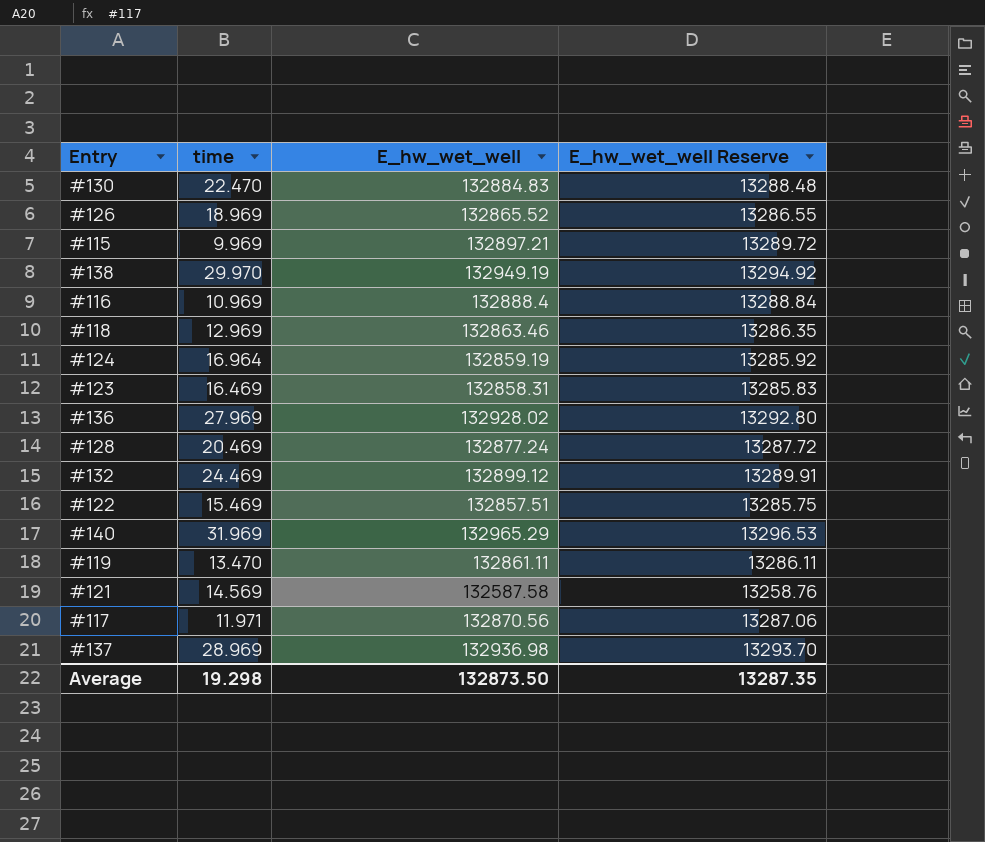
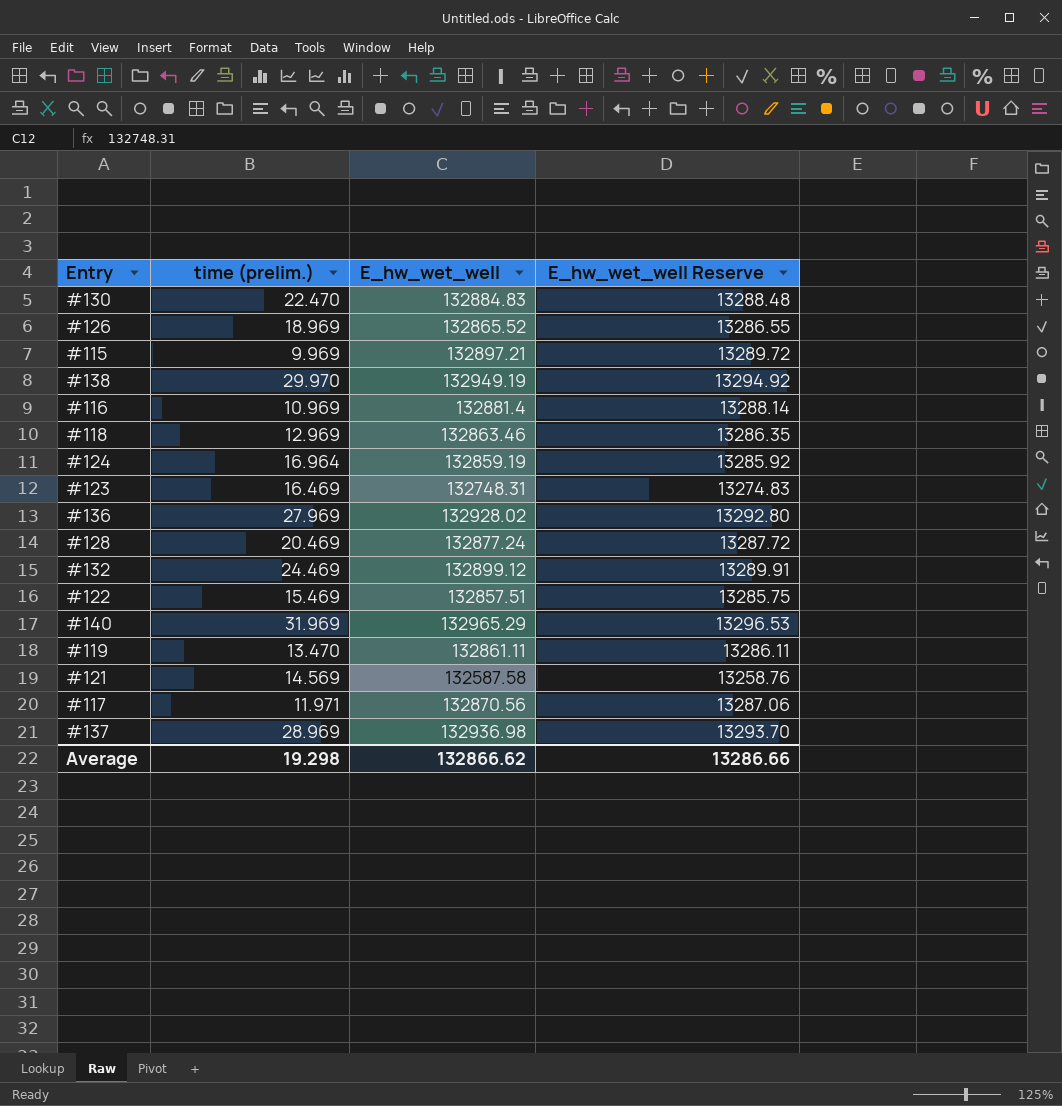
column name: time -> time (prelim.)
#116 | E_hw_wet_well: 132888.4 -> 132881.4
#116 | E_hw_wet_well Reserve: 13288.84 -> 13288.14
#123 | E_hw_wet_well: 132858.31 -> 132748.31
#123 | E_hw_wet_well Reserve: 13285.83 -> 13274.83
Average | E_hw_wet_well: 132873.50 -> 132866.62
Average | E_hw_wet_well Reserve: 13287.35 -> 13286.66

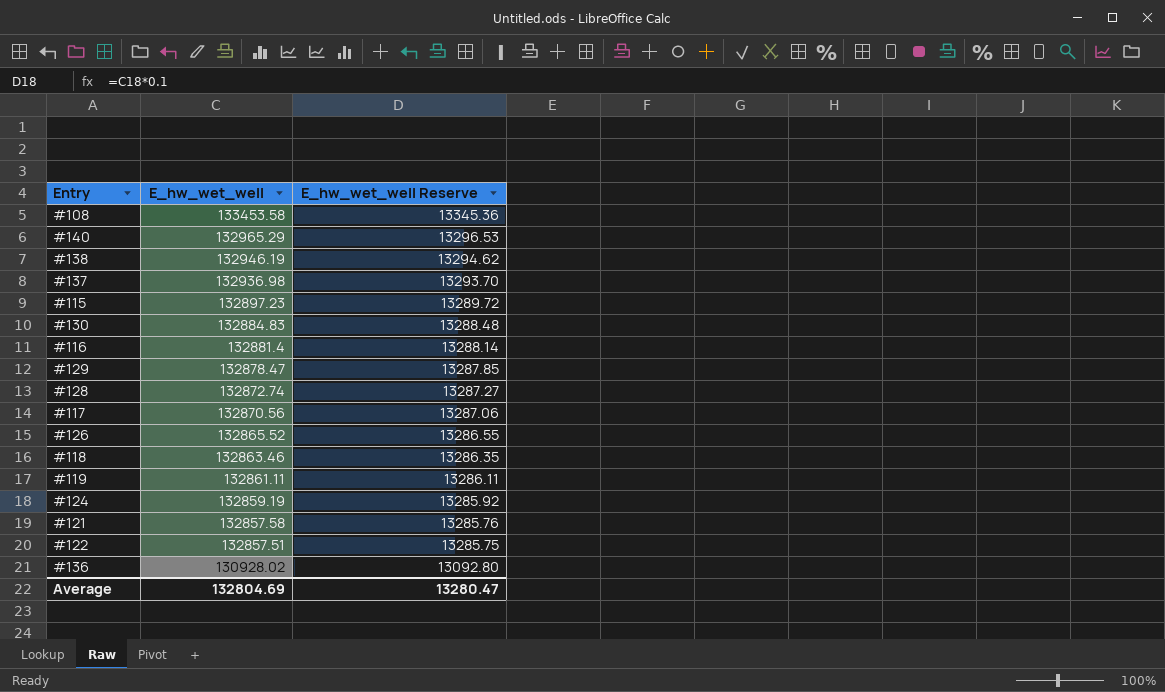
row order: none -> E_hw_wet_well descending
column time (prelim.) | position: 2 -> none
row #123: 16.469 | 132748.31 | 13274.83 -> none
row #132: 24.469 | 132899.12 | 13289.91 -> none
row #108: none -> 133453.58 | 13345.36
#138 | E_hw_wet_well: 132949.19 -> 132946.19
#138 | E_hw_wet_well Reserve: 13294.92 -> 13294.62
#115 | E_hw_wet_well: 132897.21 -> 132897.23
row #129: none -> 132878.47 | 13287.85
#128 | E_hw_wet_well: 132877.24 -> 132872.74
#128 | E_hw_wet_well Reserve: 13287.72 -> 13287.27
#121 | E_hw_wet_well: 132587.58 -> 132857.58
#121 | E_hw_wet_well Reserve: 13258.76 -> 13285.76
#136 | E_hw_wet_well: 132928.02 -> 130928.02
#136 | E_hw_wet_well Reserve: 13292.80 -> 13092.80
Average | E_hw_wet_well: 132866.62 -> 132804.69
Average | E_hw_wet_well Reserve: 13286.66 -> 13280.47

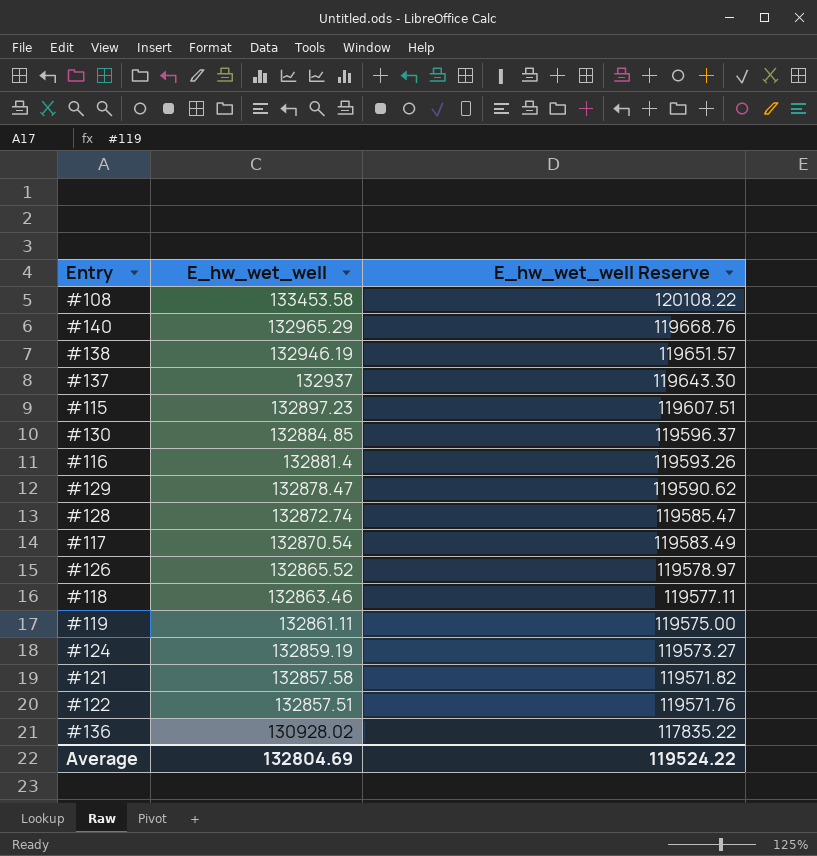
column E_hw_wet_well Reserve | formula: [E_hw_wet_well] * 0.1 -> [E_hw_wet_well] * 0.9
#137 | E_hw_wet_well: 132936.98 -> 132937
#130 | E_hw_wet_well: 132884.83 -> 132884.85
#117 | E_hw_wet_well: 132870.56 -> 132870.54
Average | E_hw_wet_well Reserve: 13280.47 -> 119524.22

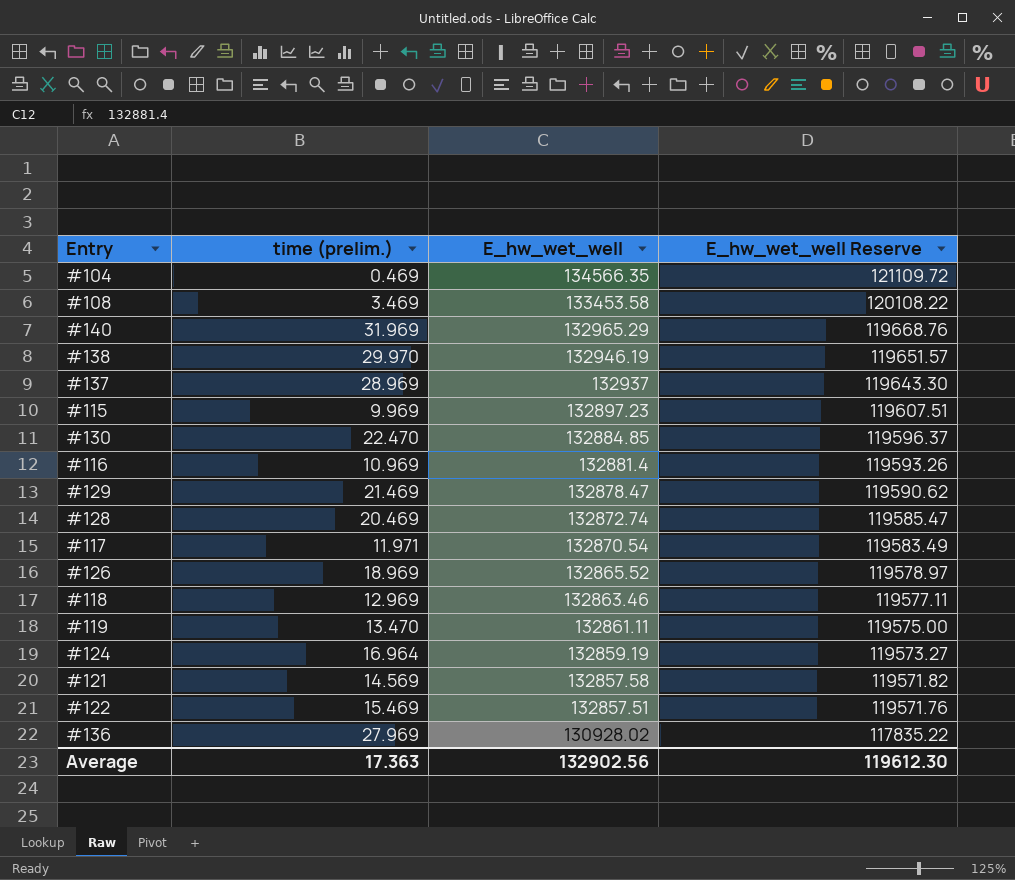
column time (prelim.) | position: none -> 2
row #104: none -> 0.469 | 134566.35 | 121109.72
Average | E_hw_wet_well: 132804.69 -> 132902.56
Average | E_hw_wet_well Reserve: 119524.22 -> 119612.30

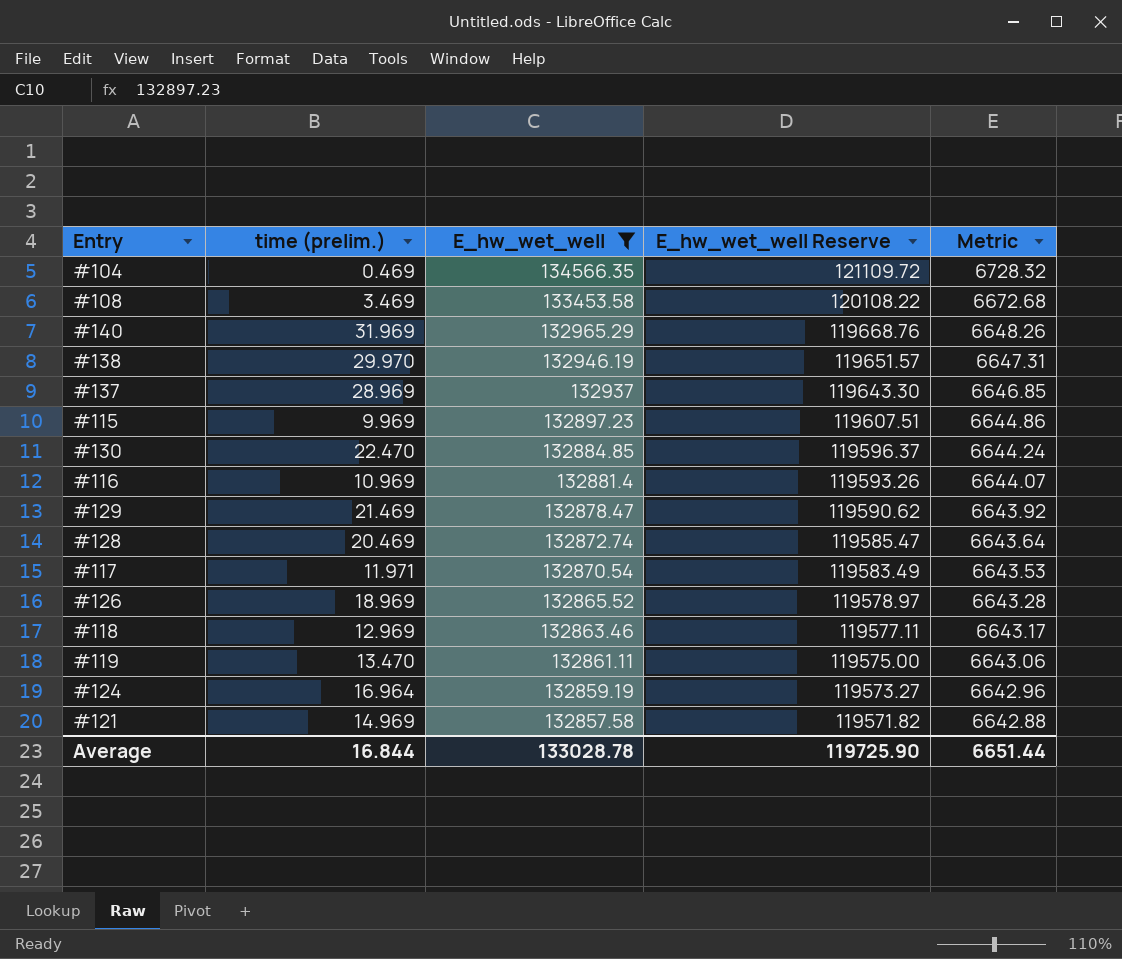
filter: none -> E_hw_wet_well >= 132857.58
column Metric | formula: none -> [E_hw_wet_well] * 0.05
#121 | time (prelim.): 14.569 -> 14.969
Average | time (prelim.): 17.363 -> 16.844
Average | E_hw_wet_well: 132902.56 -> 133028.78
Average | E_hw_wet_well Reserve: 119612.30 -> 119725.90

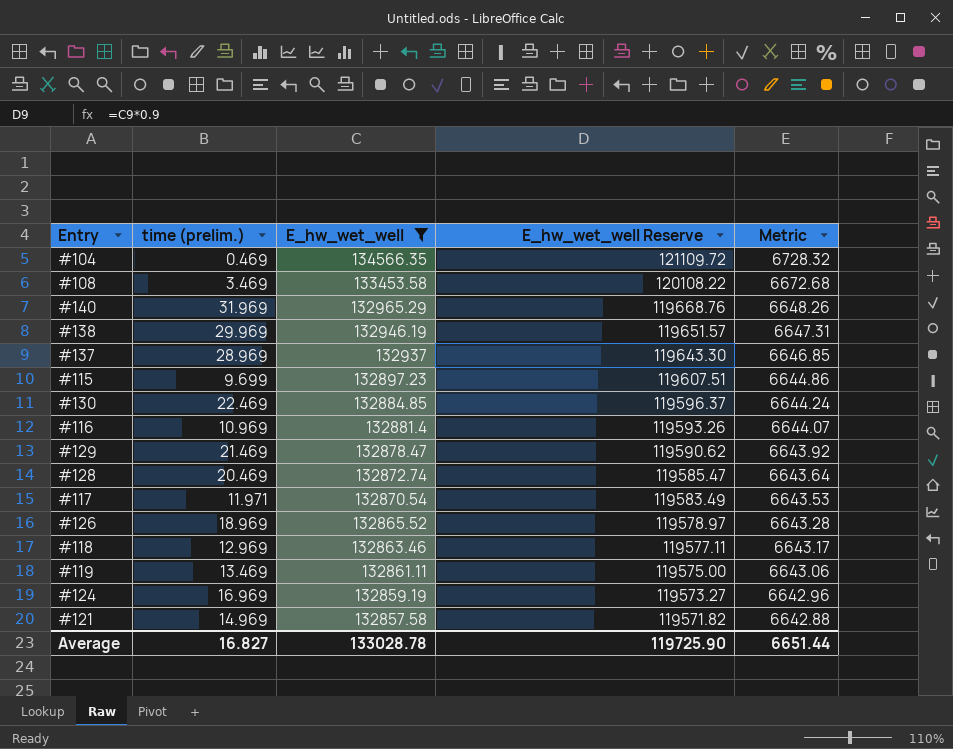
#138 | time (prelim.): 29.970 -> 29.969
#115 | time (prelim.): 9.969 -> 9.699
#130 | time (prelim.): 22.470 -> 22.469
#119 | time (prelim.): 13.470 -> 13.469
#124 | time (prelim.): 16.964 -> 16.969
Average | time (prelim.): 16.844 -> 16.827

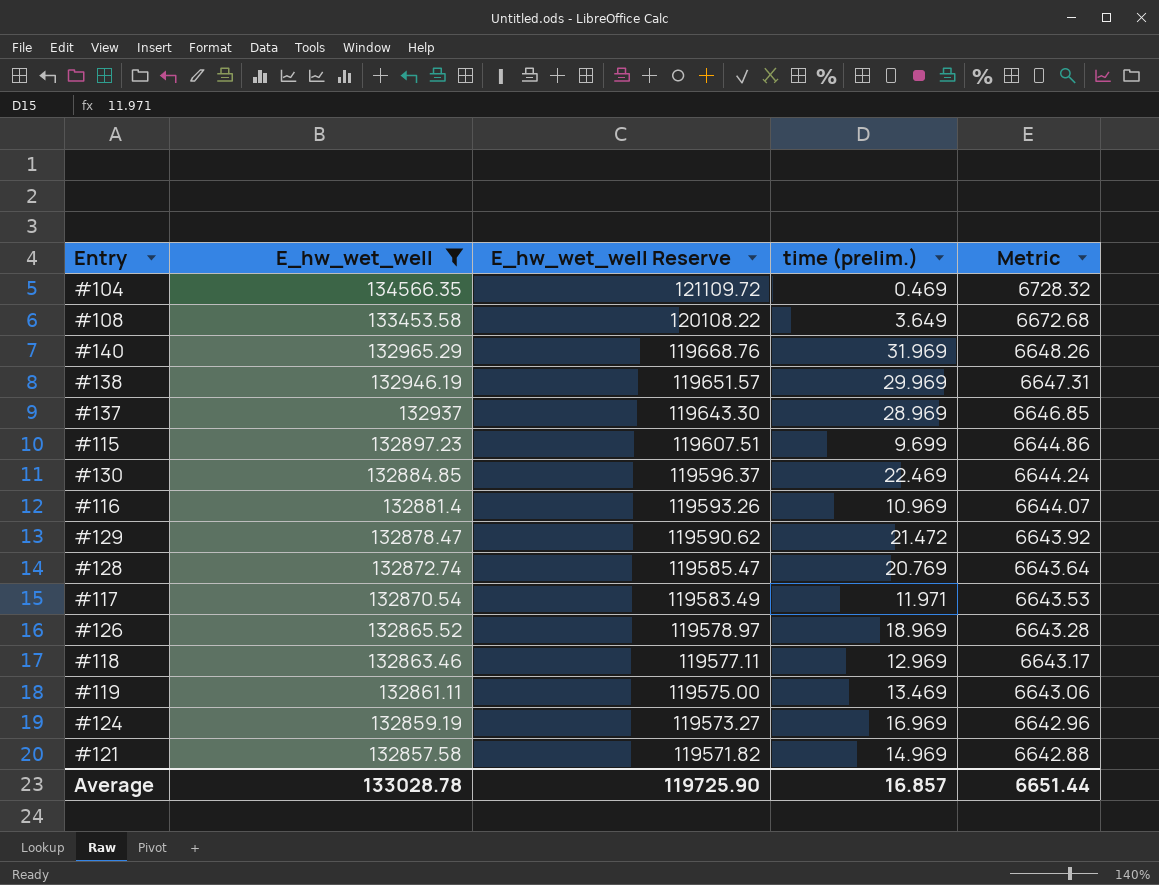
column time (prelim.) | position: 2 -> 4
#108 | time (prelim.): 3.469 -> 3.649
#129 | time (prelim.): 21.469 -> 21.472
#128 | time (prelim.): 20.469 -> 20.769
Average | time (prelim.): 16.827 -> 16.857

